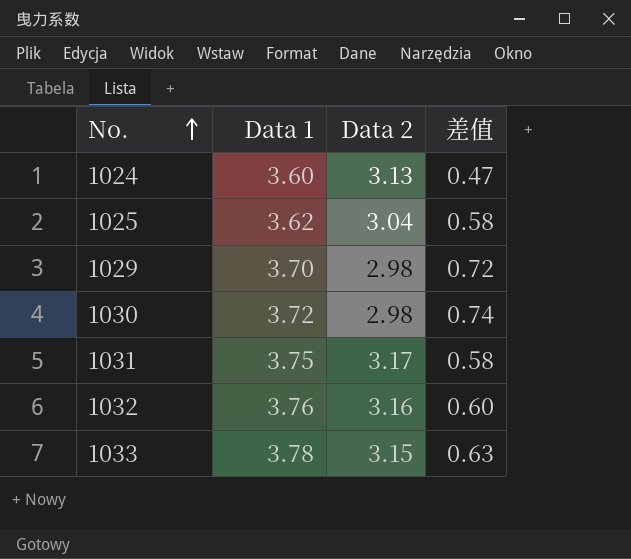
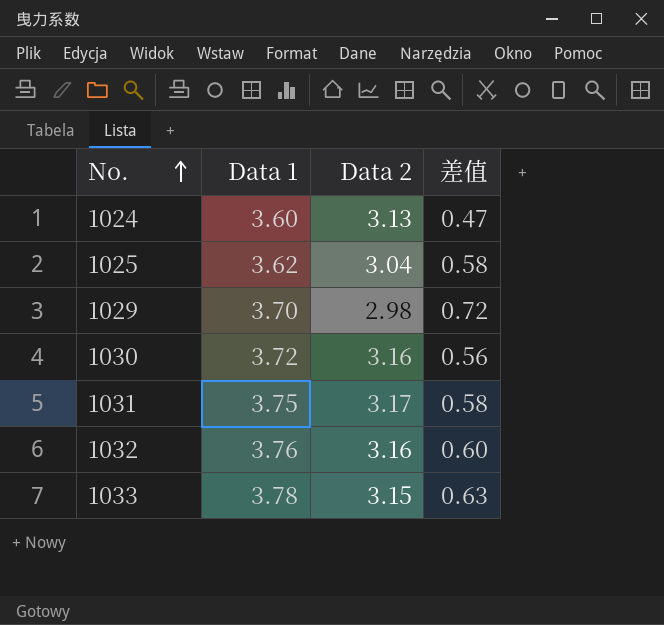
1030 | Data 2: 2.98 -> 3.16
1030 | 差值: 0.74 -> 0.56

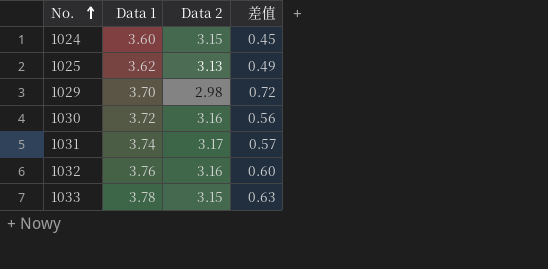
1024 | Data 2: 3.13 -> 3.15
1024 | 差值: 0.47 -> 0.45
1025 | Data 2: 3.04 -> 3.13
1025 | 差值: 0.58 -> 0.49
1031 | Data 1: 3.75 -> 3.74
1031 | 差值: 0.58 -> 0.57

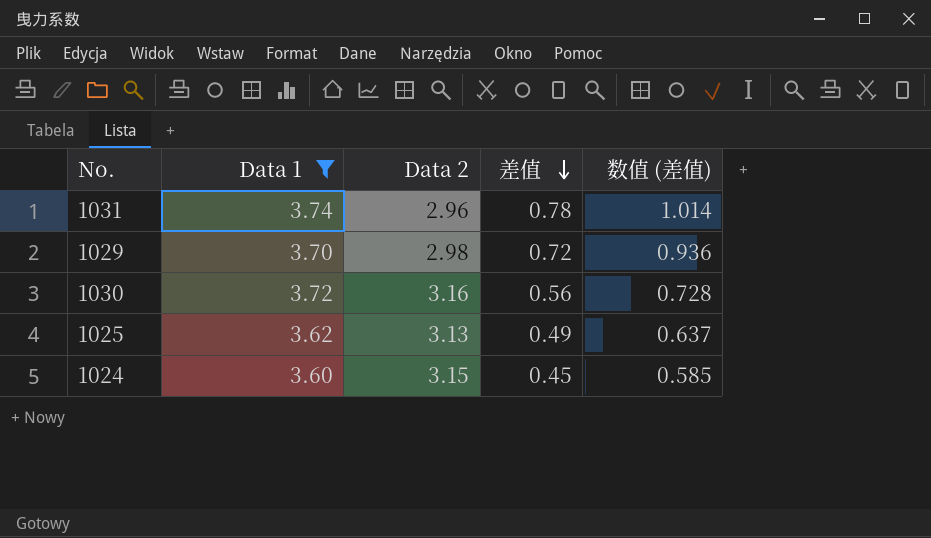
filter: none -> Data 1 <= 3.74
row order: No. ascending -> 差值 descending
column 数值 (差值) | formula: none -> [差值] * 1.3
1031 | Data 2: 3.17 -> 2.96
1031 | 差值: 0.57 -> 0.78

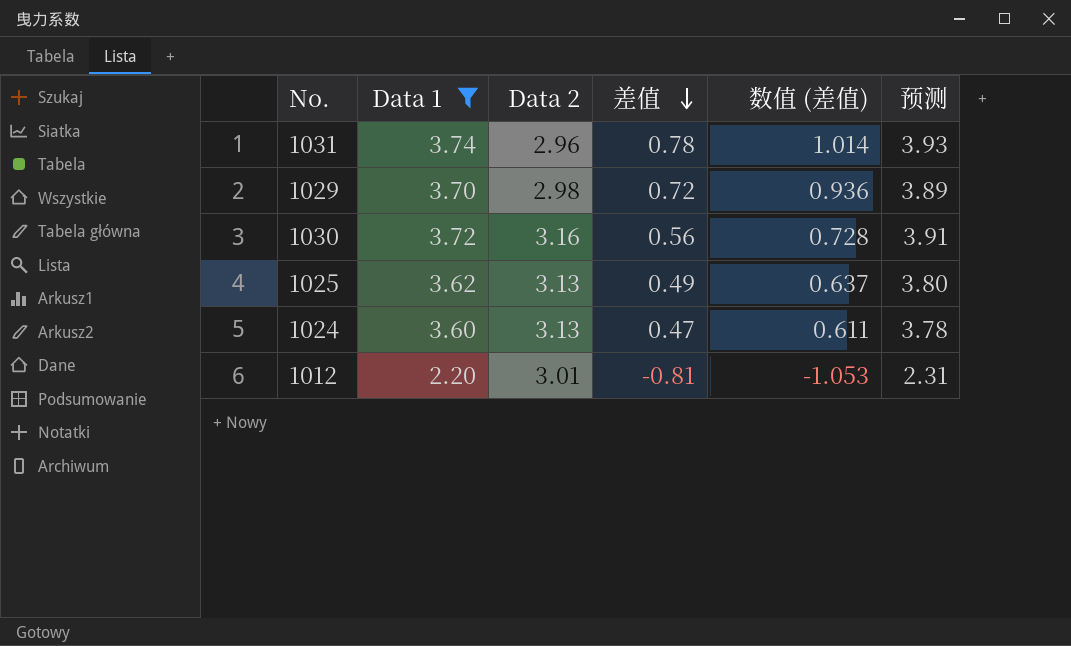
column 预测 | formula: none -> [Data 1] * 1.05
1024 | Data 2: 3.15 -> 3.13
1024 | 差值: 0.45 -> 0.47
1024 | 数值 (差值): 0.585 -> 0.611
row 1012: none -> 2.20 | 3.01 | -0.81 | -1.053 | 2.31

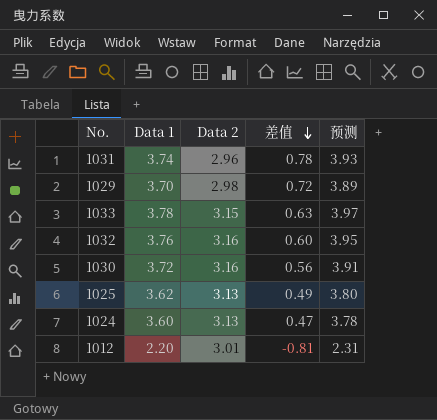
filter: Data 1 <= 3.74 -> none
column 数值 (差值) | formula: [差值] * 1.3 -> none

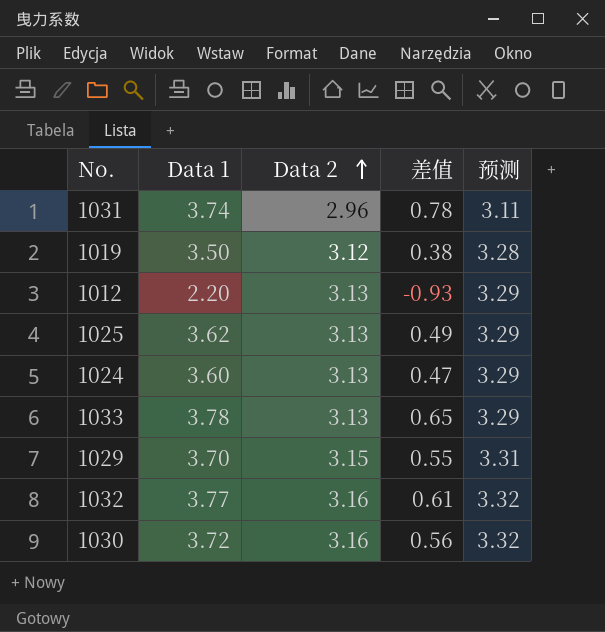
row order: 差值 descending -> Data 2 ascending
column 预测 | formula: [Data 1] * 1.05 -> [Data 2] * 1.05
row 1019: none -> 3.50 | 3.12 | 0.38 | 3.28
1012 | Data 2: 3.01 -> 3.13
1012 | 差值: -0.81 -> -0.93
1033 | Data 2: 3.15 -> 3.13
1033 | 差值: 0.63 -> 0.65
1029 | Data 2: 2.98 -> 3.15
1029 | 差值: 0.72 -> 0.55
1032 | Data 1: 3.76 -> 3.77
1032 | 差值: 0.60 -> 0.61

